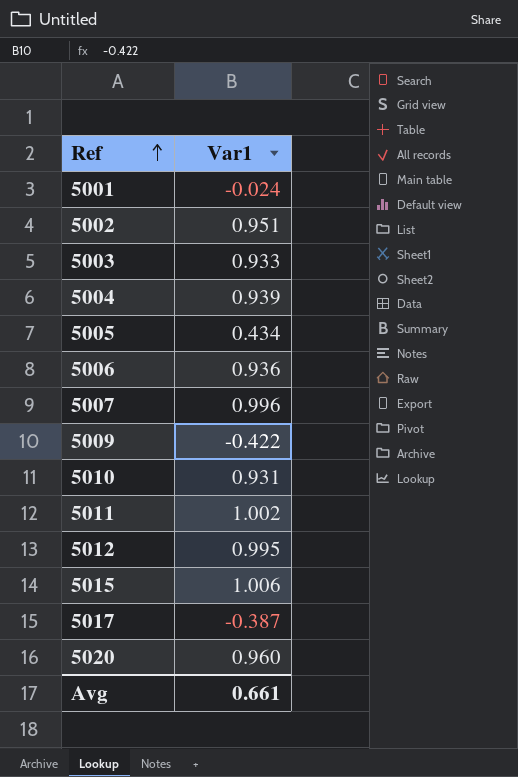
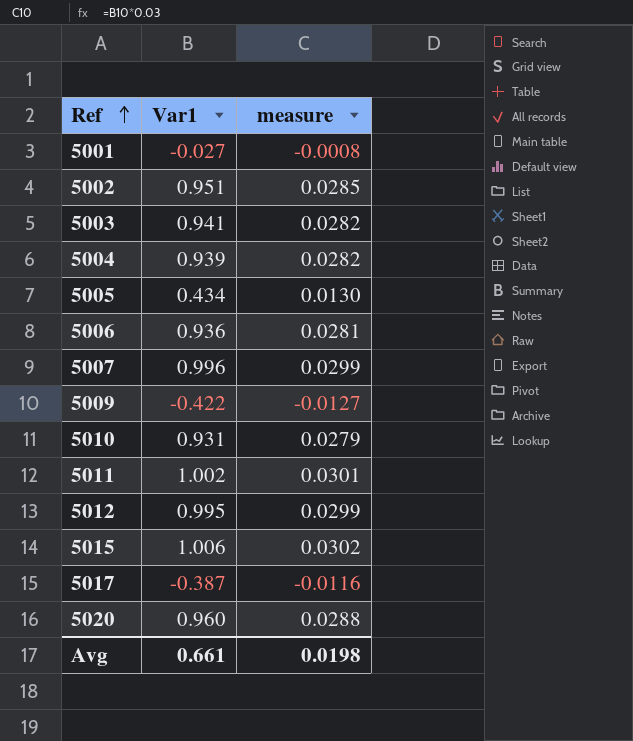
column measure | formula: none -> [Var1] * 0.03
5001 | Var1: -0.024 -> -0.027
5003 | Var1: 0.933 -> 0.941

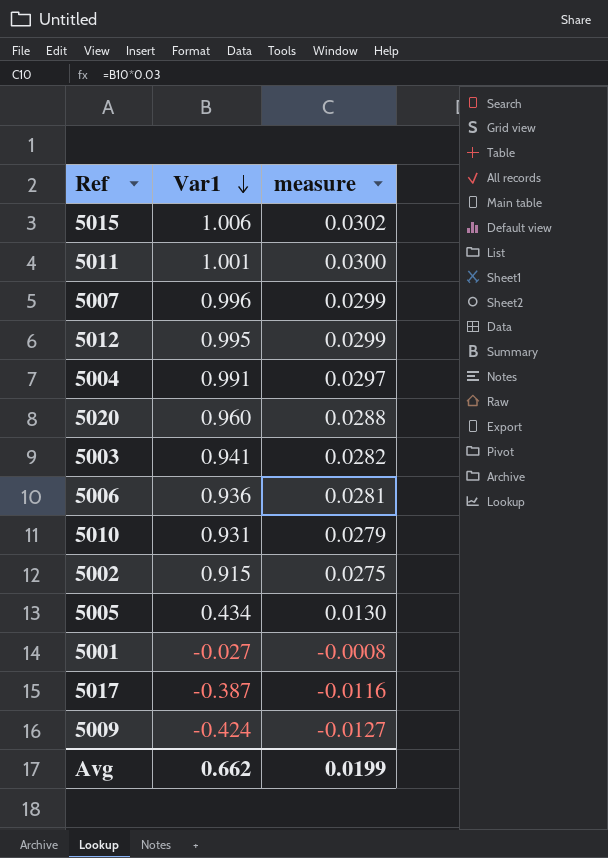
row order: Ref ascending -> Var1 descending
5011 | Var1: 1.002 -> 1.001
5011 | measure: 0.0301 -> 0.0300
5004 | Var1: 0.939 -> 0.991
5004 | measure: 0.0282 -> 0.0297
5002 | Var1: 0.951 -> 0.915
5002 | measure: 0.0285 -> 0.0275
5009 | Var1: -0.422 -> -0.424
Avg | Var1: 0.661 -> 0.662
Avg | measure: 0.0198 -> 0.0199

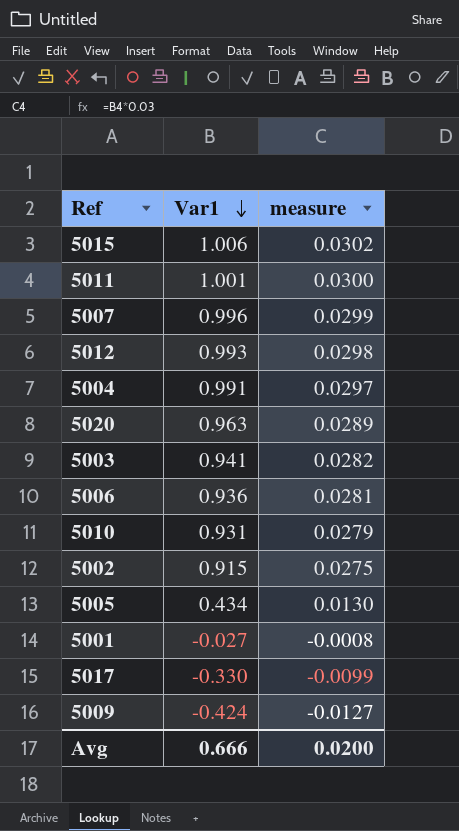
5012 | Var1: 0.995 -> 0.993
5012 | measure: 0.0299 -> 0.0298
5020 | Var1: 0.960 -> 0.963
5020 | measure: 0.0288 -> 0.0289
5017 | Var1: -0.387 -> -0.330
5017 | measure: -0.0116 -> -0.0099
Avg | Var1: 0.662 -> 0.666
Avg | measure: 0.0199 -> 0.0200

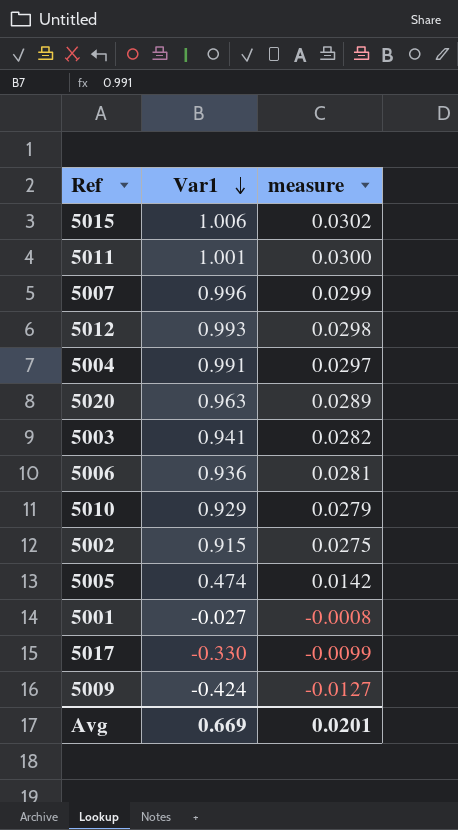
5010 | Var1: 0.931 -> 0.929
5005 | Var1: 0.434 -> 0.474
5005 | measure: 0.0130 -> 0.0142
Avg | Var1: 0.666 -> 0.669
Avg | measure: 0.0200 -> 0.0201

